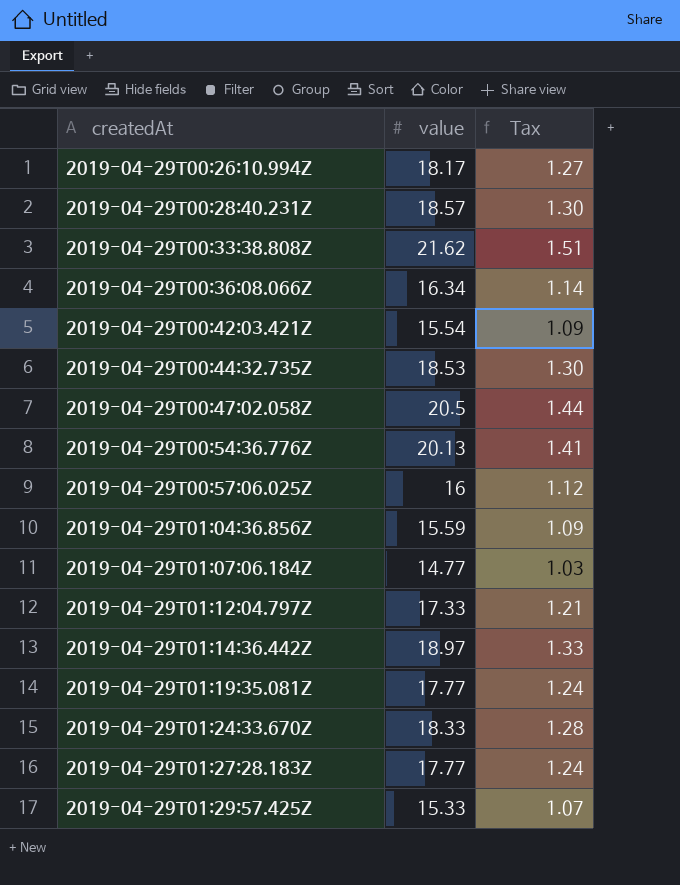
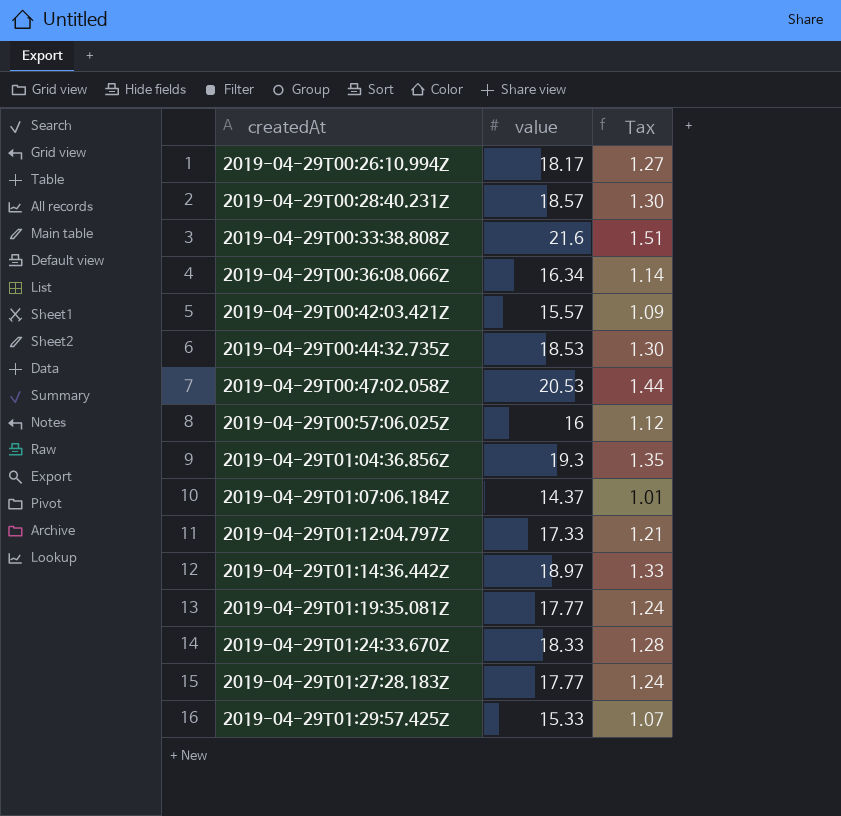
row 2019-04-29T00:54:36.776Z: 20.13 | 1.41 -> none
2019-04-29T00:33:38.808Z | value: 21.62 -> 21.6
2019-04-29T00:42:03.421Z | value: 15.54 -> 15.57
2019-04-29T00:47:02.058Z | value: 20.5 -> 20.53
2019-04-29T01:04:36.856Z | value: 15.59 -> 19.3
2019-04-29T01:04:36.856Z | Tax: 1.09 -> 1.35
2019-04-29T01:07:06.184Z | value: 14.77 -> 14.37
2019-04-29T01:07:06.184Z | Tax: 1.03 -> 1.01

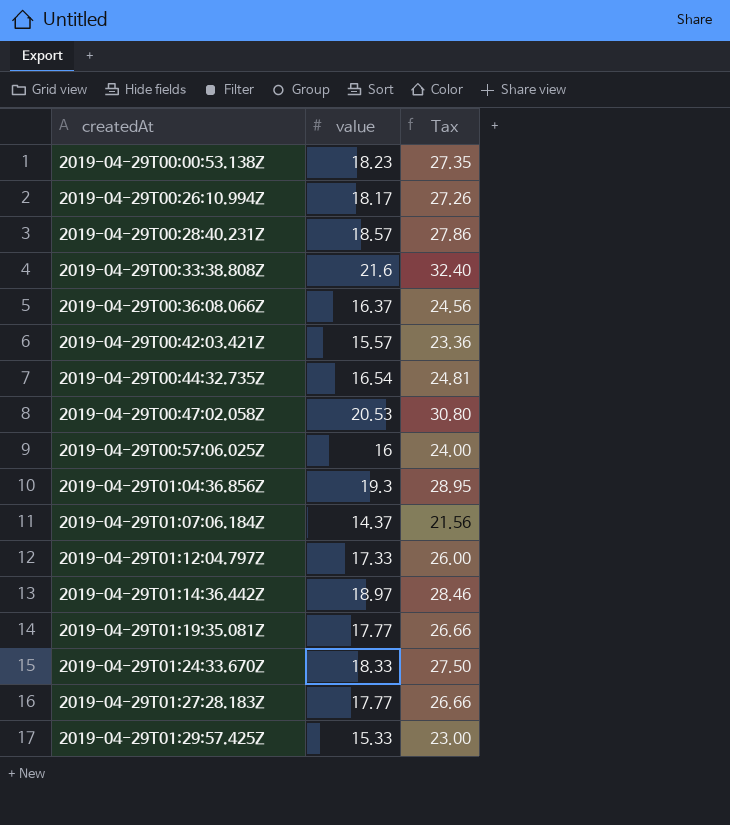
column Tax | formula: [value] * 0.07 -> [value] * 1.5
row 2019-04-29T00:00:53.138Z: none -> 18.23 | 27.35
2019-04-29T00:36:08.066Z | value: 16.34 -> 16.37
2019-04-29T00:44:32.735Z | value: 18.53 -> 16.54

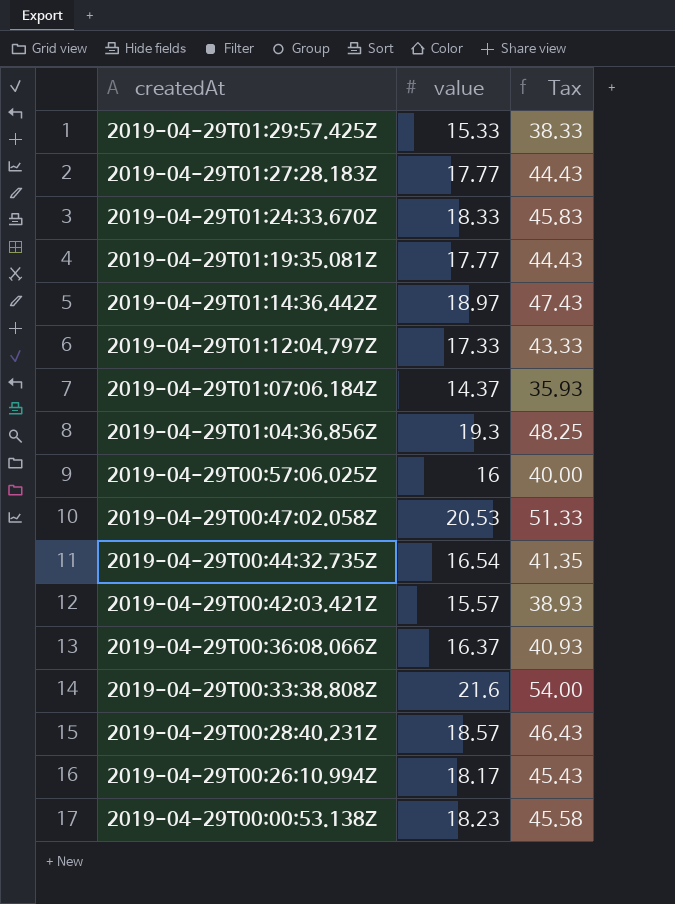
row order: createdAt ascending -> createdAt descending
column Tax | formula: [value] * 1.5 -> [value] * 2.5

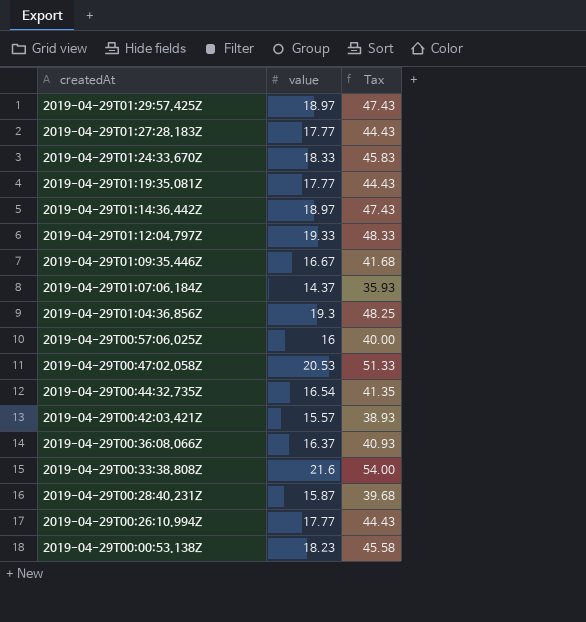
2019-04-29T01:29:57.425Z | value: 15.33 -> 18.97
2019-04-29T01:29:57.425Z | Tax: 38.33 -> 47.43
2019-04-29T01:12:04.797Z | value: 17.33 -> 19.33
2019-04-29T01:12:04.797Z | Tax: 43.33 -> 48.33
row 2019-04-29T01:09:35.446Z: none -> 16.67 | 41.68
2019-04-29T00:28:40.231Z | value: 18.57 -> 15.87
2019-04-29T00:28:40.231Z | Tax: 46.43 -> 39.68
2019-04-29T00:26:10.994Z | value: 18.17 -> 17.77
2019-04-29T00:26:10.994Z | Tax: 45.43 -> 44.43

